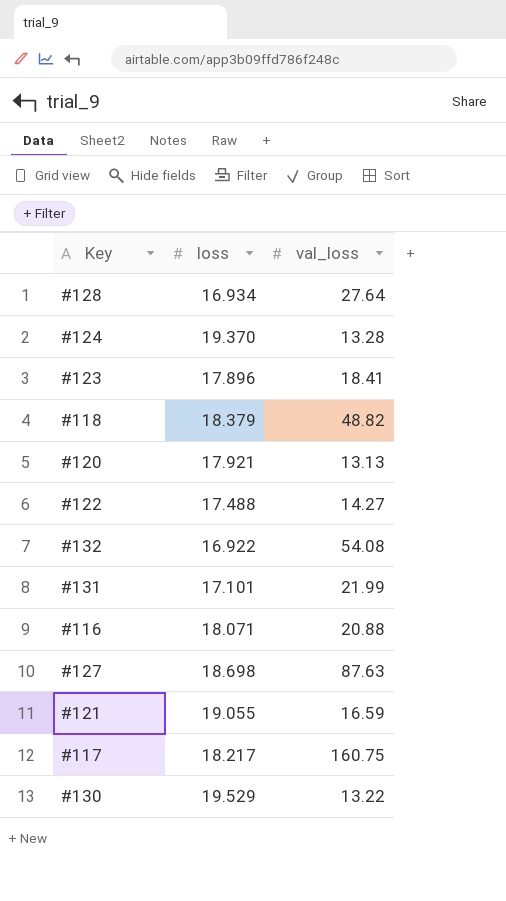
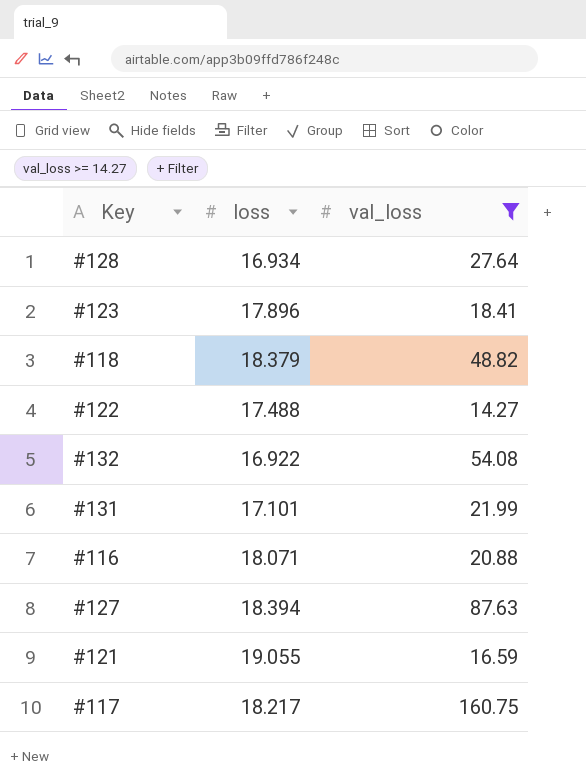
filter: none -> val_loss >= 14.27
#127 | loss: 18.698 -> 18.394

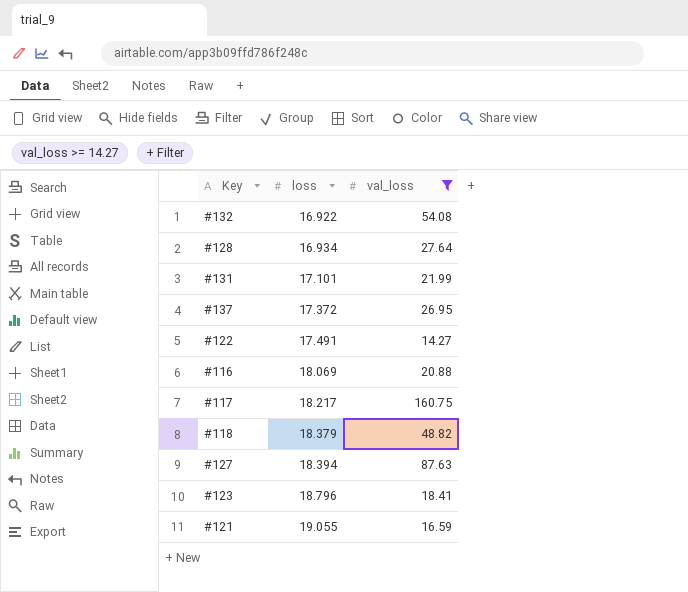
row order: none -> loss ascending
row #137: none -> 17.372 | 26.95
#122 | loss: 17.488 -> 17.491
#116 | loss: 18.071 -> 18.069
#123 | loss: 17.896 -> 18.796

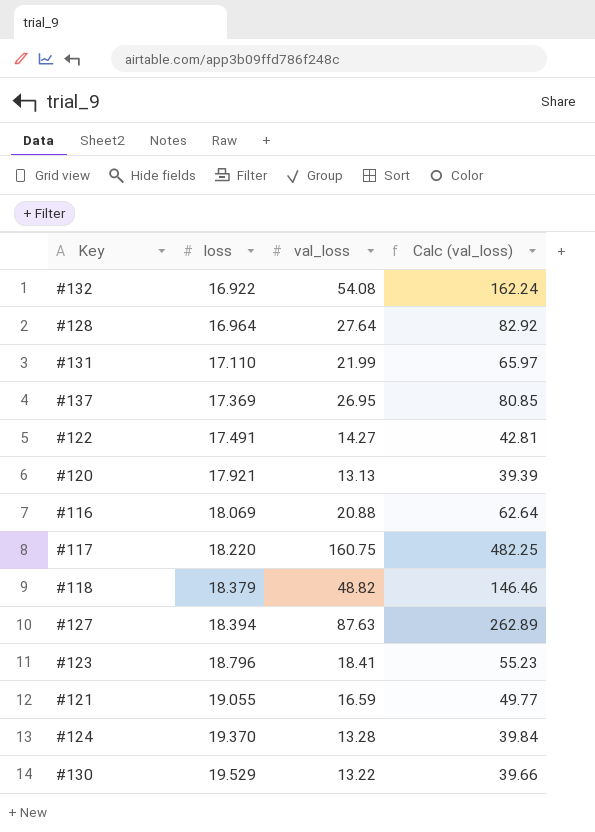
filter: val_loss >= 14.27 -> none
column Calc (val_loss) | formula: none -> [val_loss] * 3
#128 | loss: 16.934 -> 16.964
#131 | loss: 17.101 -> 17.110
#137 | loss: 17.372 -> 17.369
#117 | loss: 18.217 -> 18.220

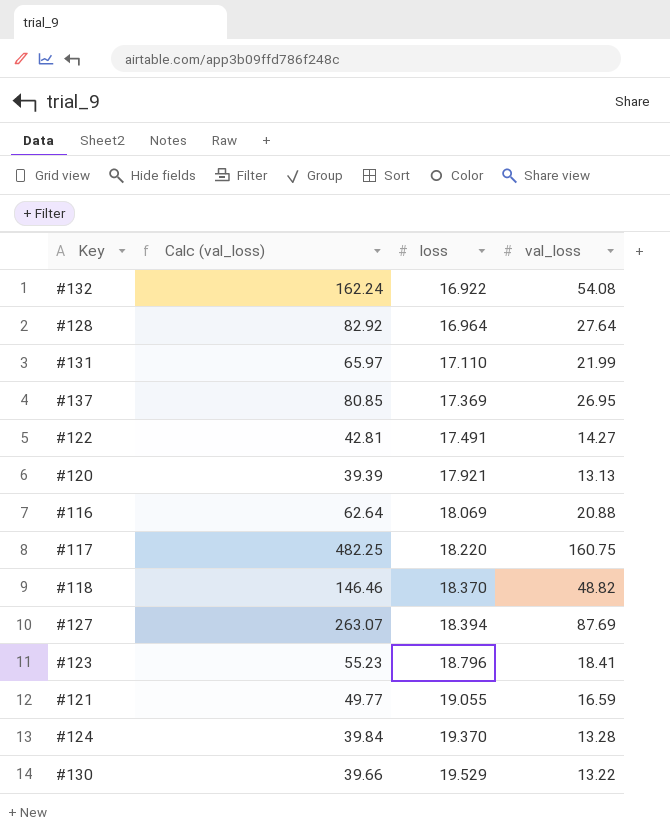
column Calc (val_loss) | position: 4 -> 2
#118 | loss: 18.379 -> 18.370
#127 | Calc (val_loss): 262.89 -> 263.07
#127 | val_loss: 87.63 -> 87.69

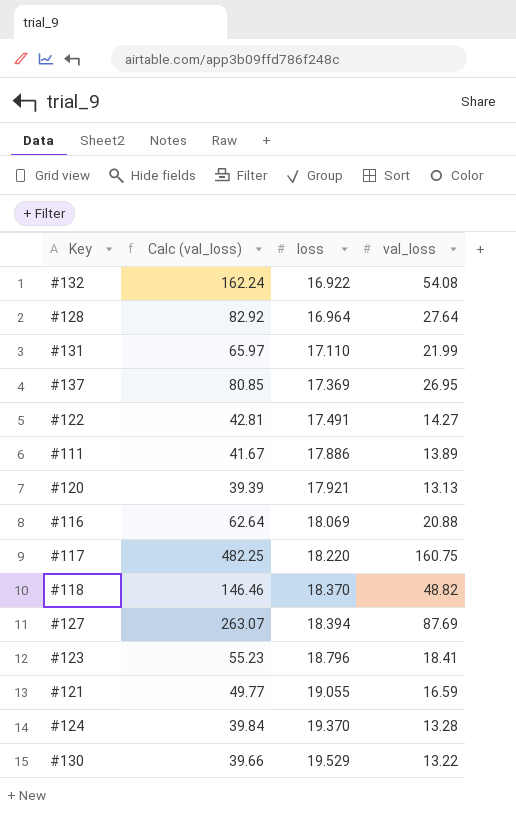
row #111: none -> 41.67 | 17.886 | 13.89

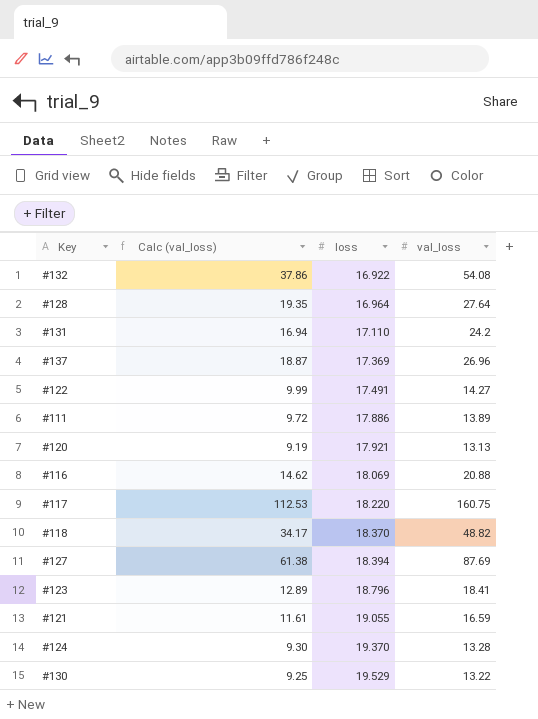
column Calc (val_loss) | formula: [val_loss] * 3 -> [val_loss] * 0.7
#131 | val_loss: 21.99 -> 24.2
#137 | val_loss: 26.95 -> 26.96

